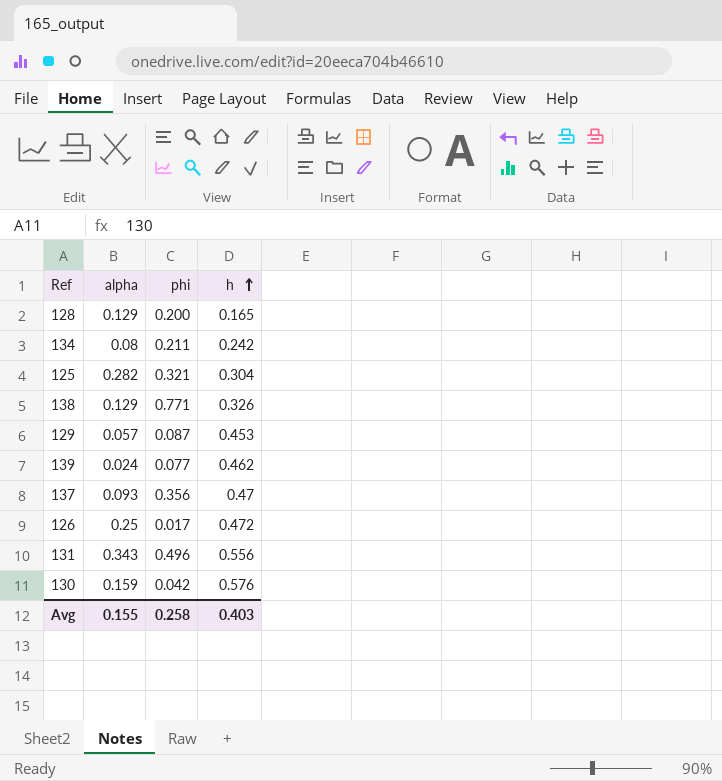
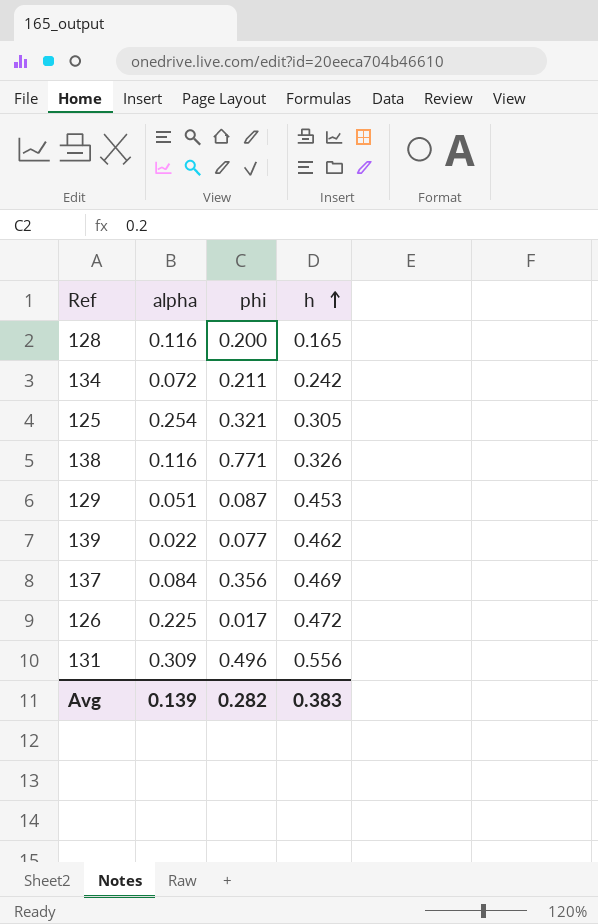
row 130: 0.159 | 0.042 | 0.576 -> none
128 | alpha: 0.129 -> 0.116
134 | alpha: 0.08 -> 0.072
125 | alpha: 0.282 -> 0.254
125 | h: 0.304 -> 0.305
138 | alpha: 0.129 -> 0.116
129 | alpha: 0.057 -> 0.051
139 | alpha: 0.024 -> 0.022
137 | alpha: 0.093 -> 0.084
137 | h: 0.47 -> 0.469
126 | alpha: 0.25 -> 0.225
131 | alpha: 0.343 -> 0.309
Avg | alpha: 0.155 -> 0.139
Avg | phi: 0.258 -> 0.282
Avg | h: 0.403 -> 0.383

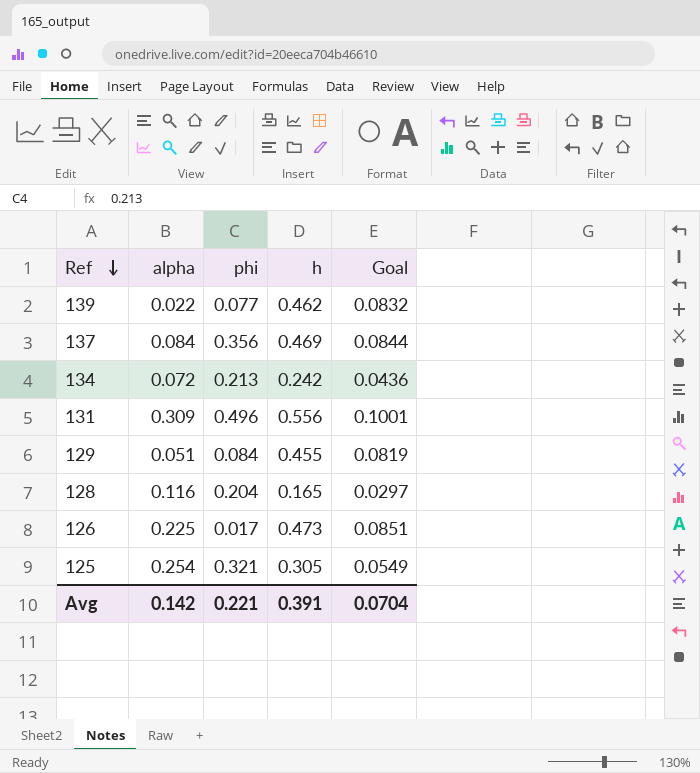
row order: h ascending -> Ref descending
column Goal | formula: none -> [h] * 0.18
row 138: 0.116 | 0.771 | 0.326 -> none
134 | phi: 0.211 -> 0.213
129 | phi: 0.087 -> 0.084
129 | h: 0.453 -> 0.455
128 | phi: 0.200 -> 0.204
126 | h: 0.472 -> 0.473
Avg | alpha: 0.139 -> 0.142
Avg | phi: 0.282 -> 0.221
Avg | h: 0.383 -> 0.391

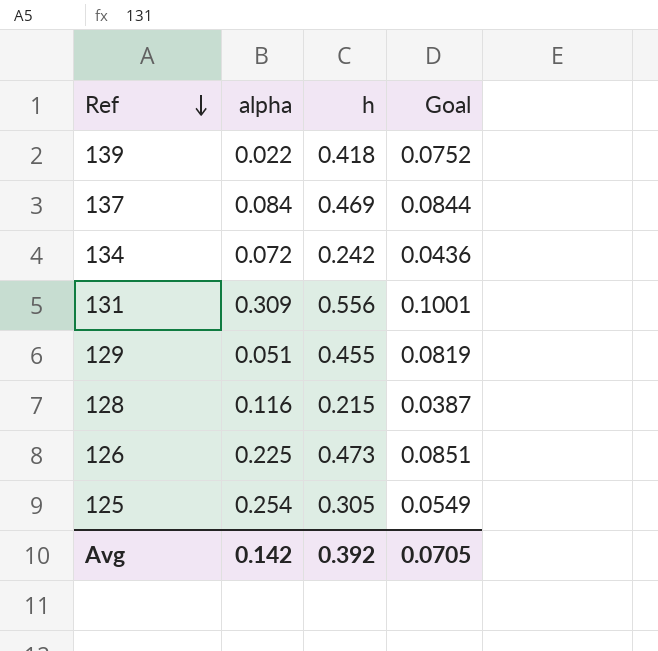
column phi | position: 3 -> none
139 | h: 0.462 -> 0.418
139 | Goal: 0.0832 -> 0.0752
128 | h: 0.165 -> 0.215
128 | Goal: 0.0297 -> 0.0387
Avg | h: 0.391 -> 0.392
Avg | Goal: 0.0704 -> 0.0705

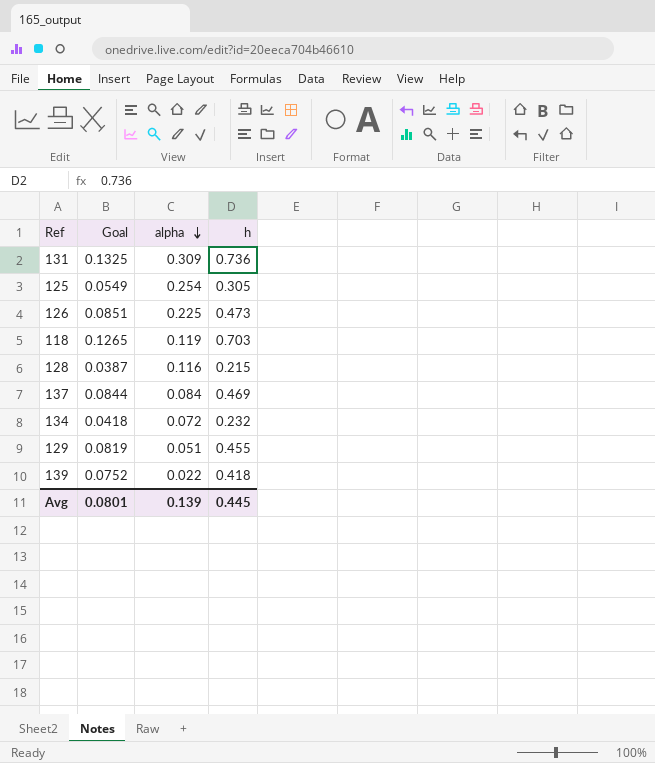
row order: Ref descending -> alpha descending
column Goal | position: 4 -> 2
131 | Goal: 0.1001 -> 0.1325
131 | h: 0.556 -> 0.736
row 118: none -> 0.1265 | 0.119 | 0.703
134 | Goal: 0.0436 -> 0.0418
134 | h: 0.242 -> 0.232
Avg | Goal: 0.0705 -> 0.0801
Avg | alpha: 0.142 -> 0.139
Avg | h: 0.392 -> 0.445

